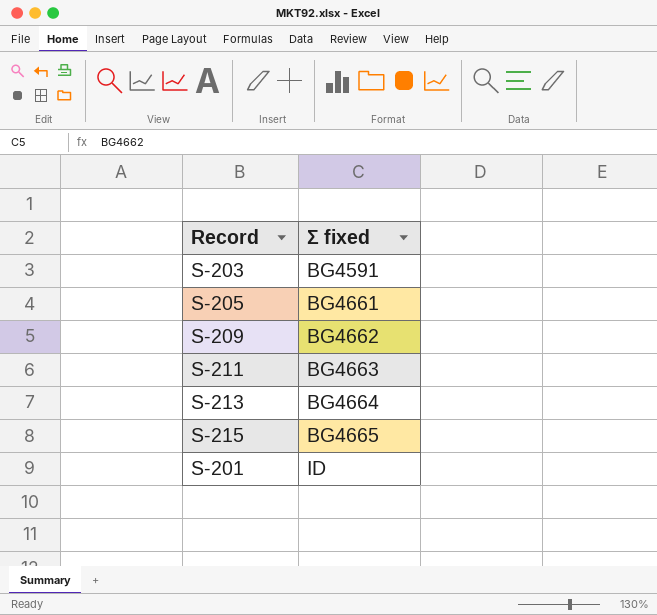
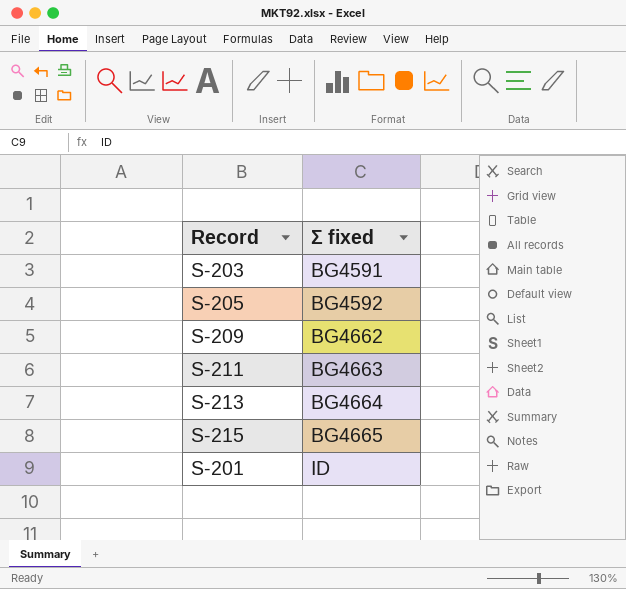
S-205 | Σ fixed: BG4661 -> BG4592

